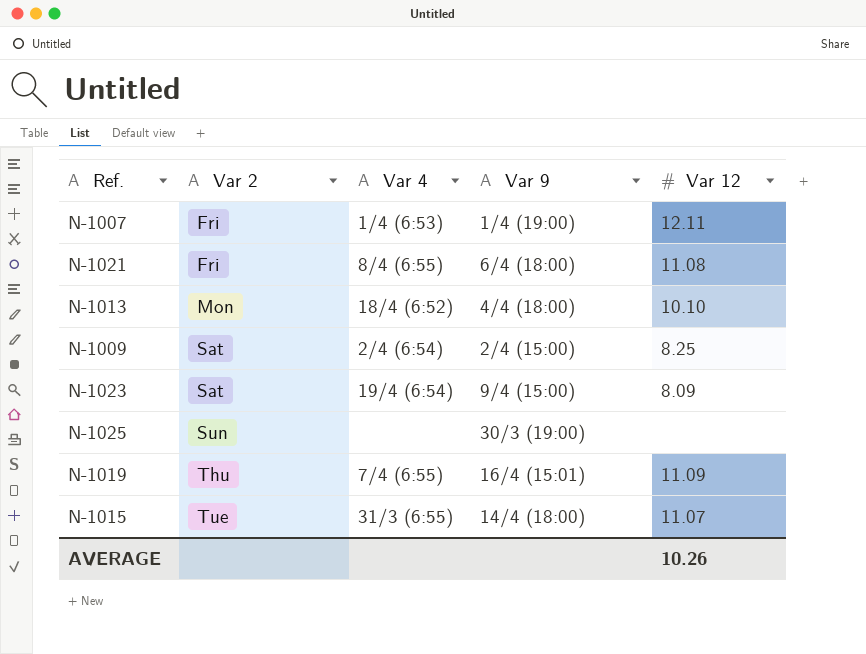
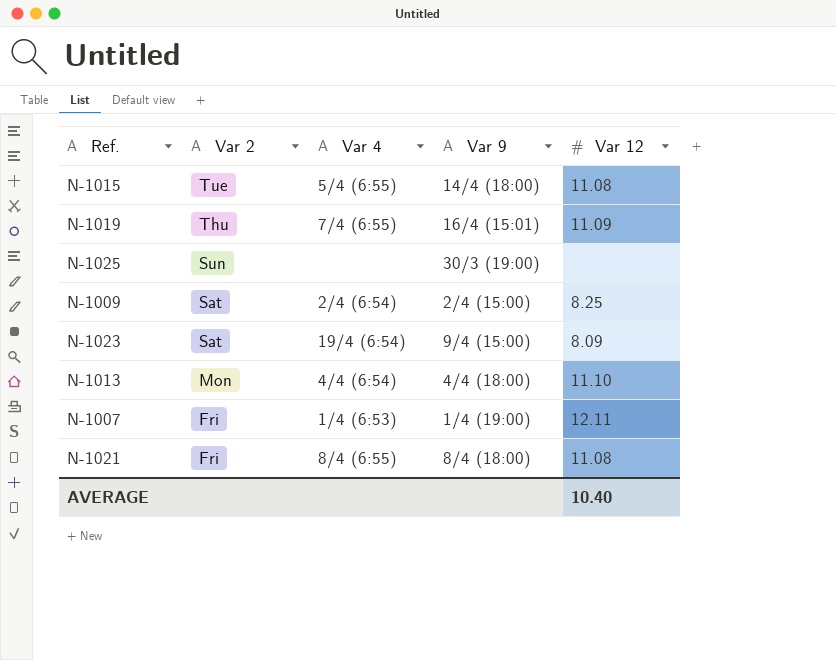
row order: Var 2 ascending -> Var 2 descending
N-1015 | Var 4: 31/3 (6:55) -> 5/4 (6:55)
N-1015 | Var 12: 11.07 -> 11.08
N-1013 | Var 4: 18/4 (6:52) -> 4/4 (6:54)
N-1013 | Var 12: 10.10 -> 11.10
N-1021 | Var 9: 6/4 (18:00) -> 8/4 (18:00)
AVERAGE | Var 12: 10.26 -> 10.40

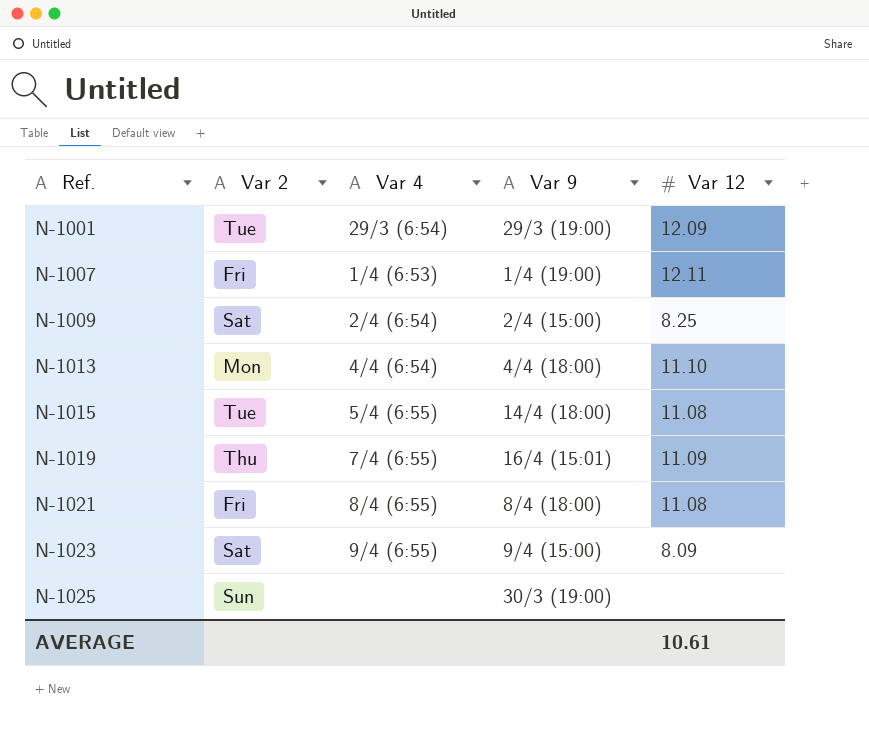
row order: Var 2 descending -> Ref. ascending
row N-1001: none -> Tue | 29/3 (6:54) | 29/3 (19:00) | 12.09
N-1023 | Var 4: 19/4 (6:54) -> 9/4 (6:55)
AVERAGE | Var 12: 10.40 -> 10.61

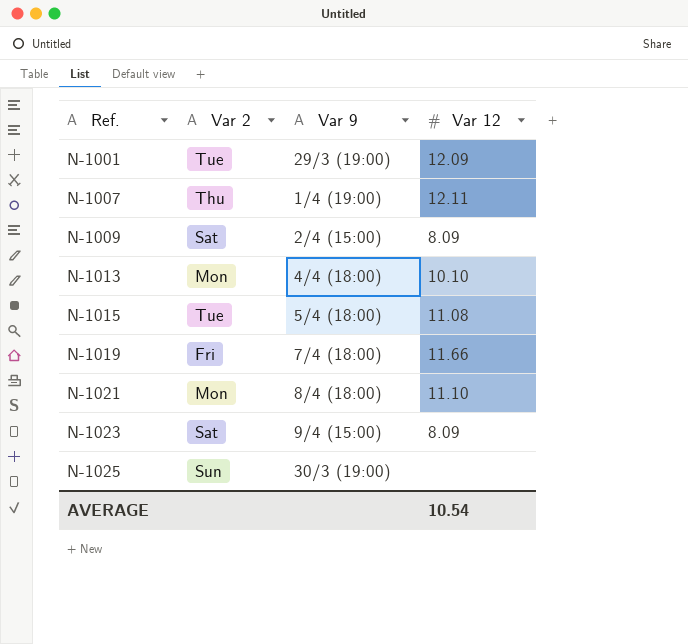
column Var 4 | position: 3 -> none
N-1007 | Var 2: Fri -> Thu
N-1009 | Var 12: 8.25 -> 8.09
N-1013 | Var 12: 11.10 -> 10.10
N-1015 | Var 9: 14/4 (18:00) -> 5/4 (18:00)
N-1019 | Var 2: Thu -> Fri
N-1019 | Var 9: 16/4 (15:01) -> 7/4 (18:00)
N-1019 | Var 12: 11.09 -> 11.66
N-1021 | Var 2: Fri -> Mon
N-1021 | Var 12: 11.08 -> 11.10
AVERAGE | Var 12: 10.61 -> 10.54

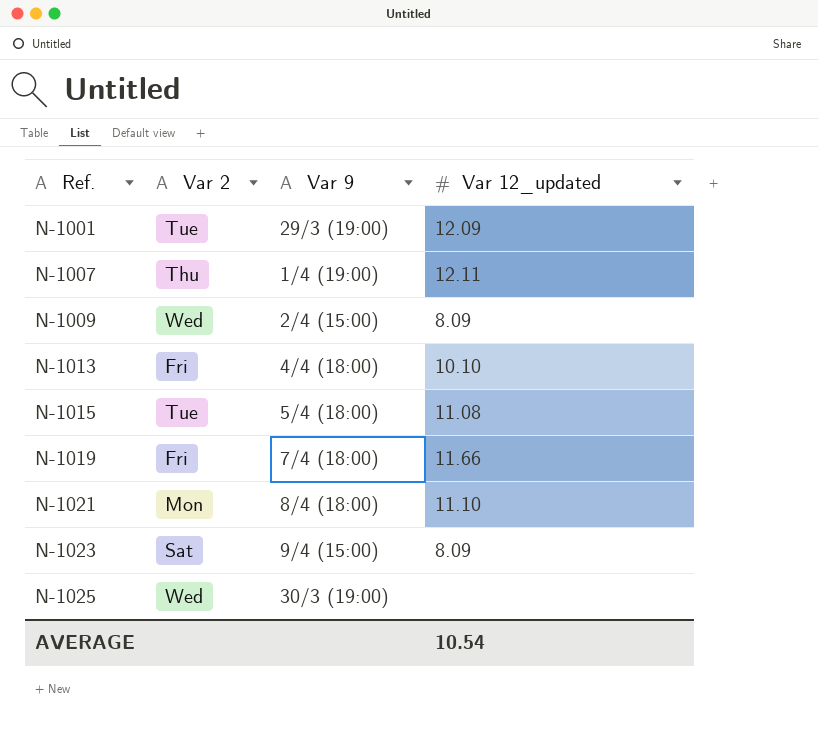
column name: Var 12 -> Var 12_updated
N-1009 | Var 2: Sat -> Wed
N-1013 | Var 2: Mon -> Fri
N-1025 | Var 2: Sun -> Wed

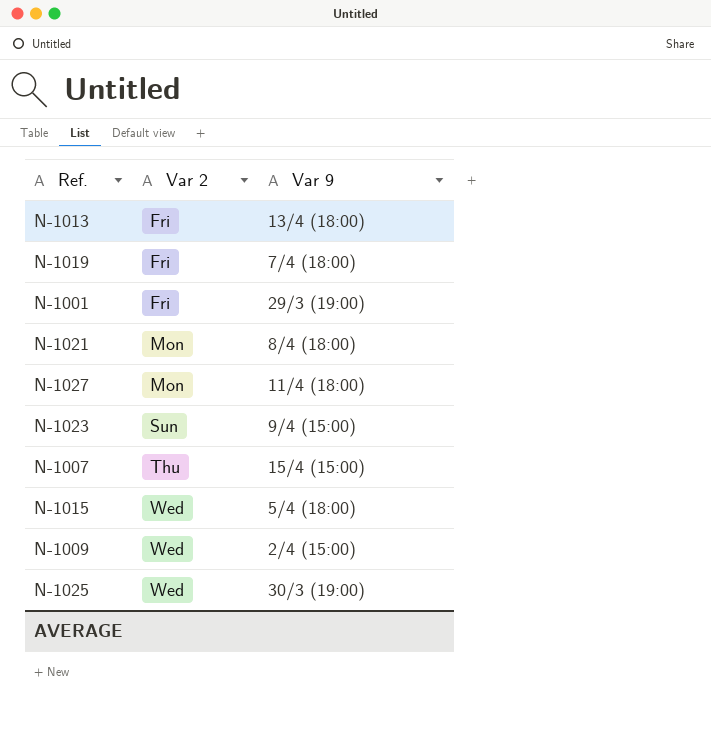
row order: Ref. ascending -> Var 2 ascending
column Var 12_updated | position: 4 -> none
N-1013 | Var 9: 4/4 (18:00) -> 13/4 (18:00)
N-1001 | Var 2: Tue -> Fri
row N-1027: none -> Mon | 11/4 (18:00)
N-1023 | Var 2: Sat -> Sun
N-1007 | Var 9: 1/4 (19:00) -> 15/4 (15:00)
N-1015 | Var 2: Tue -> Wed

